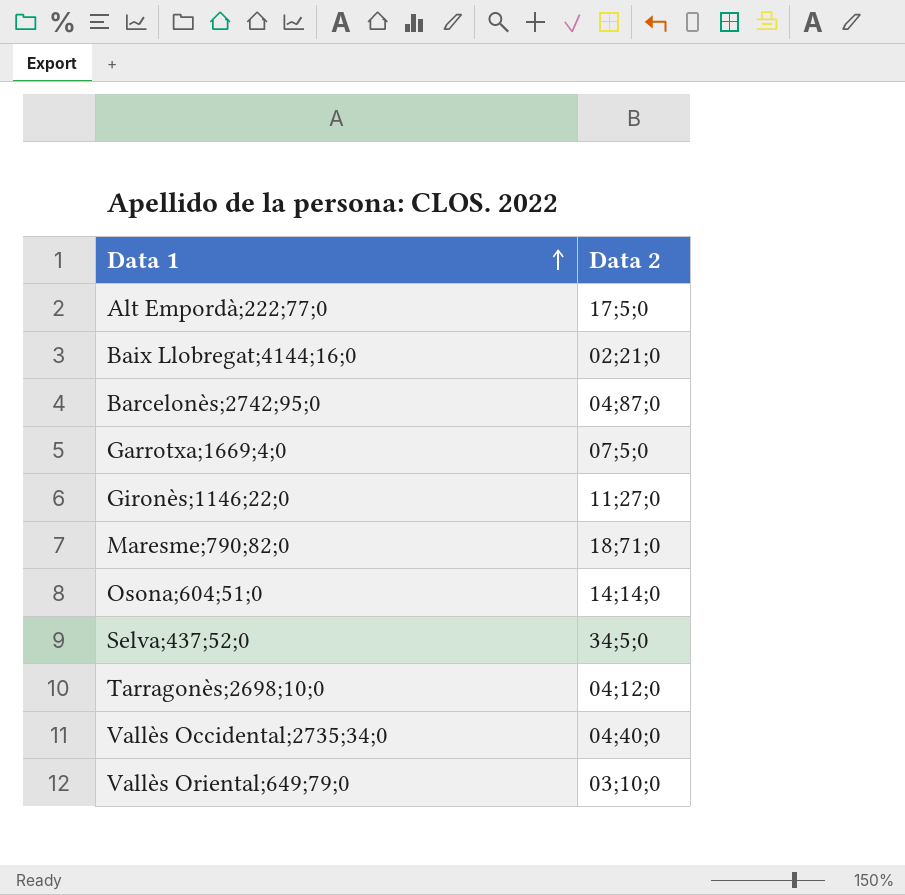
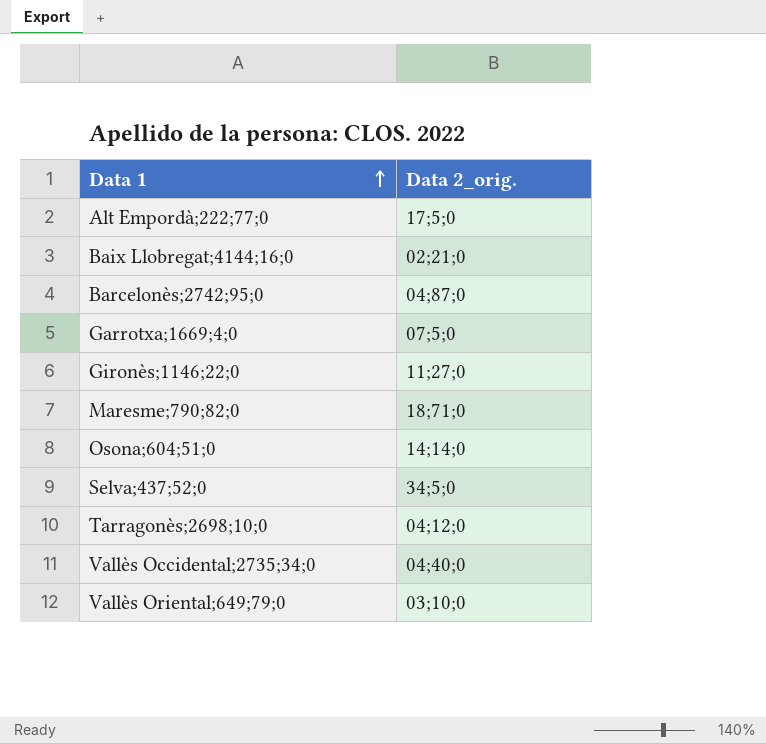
column name: Data 2 -> Data 2_orig.

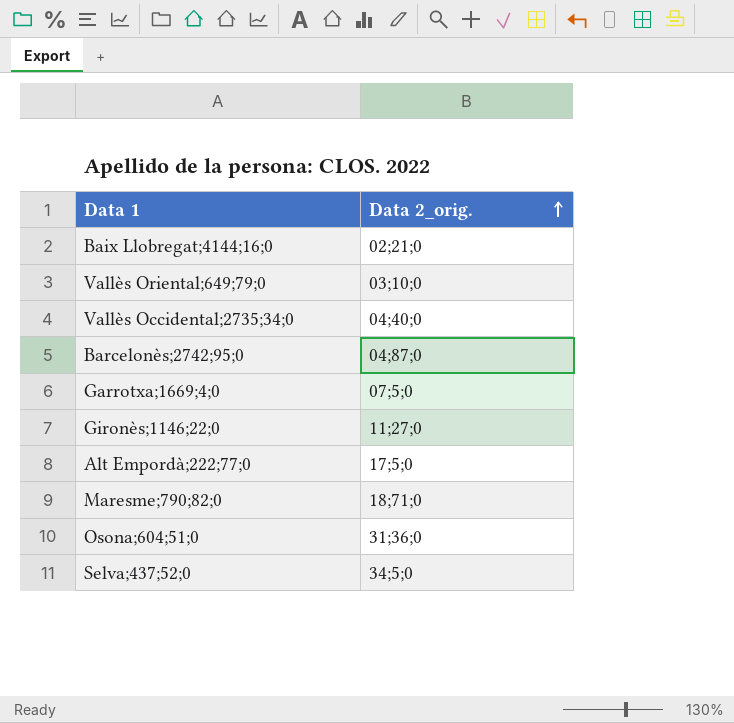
row order: Data 1 ascending -> Data 2_orig. ascending
row Tarragonès;2698;10;0: 04;12;0 -> none
Osona;604;51;0 | Data 2_orig.: 14;14;0 -> 31;36;0

